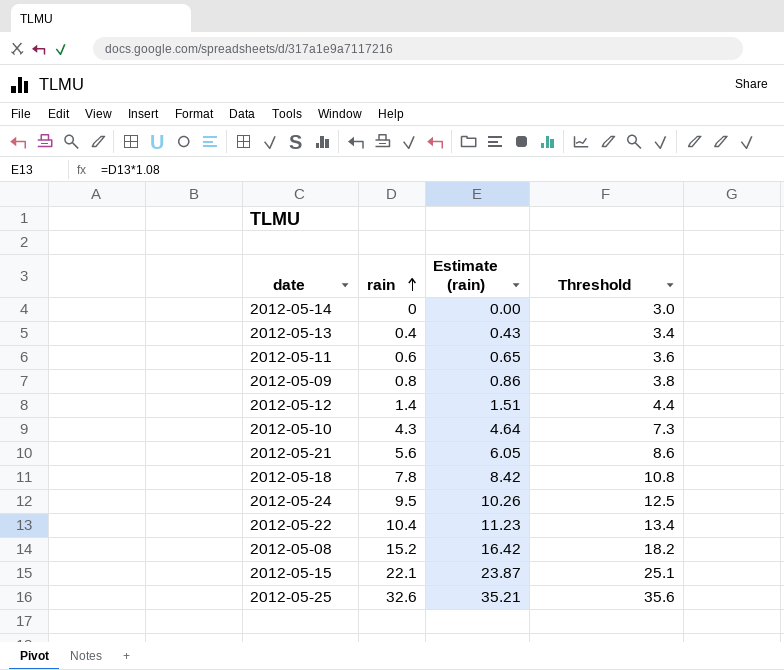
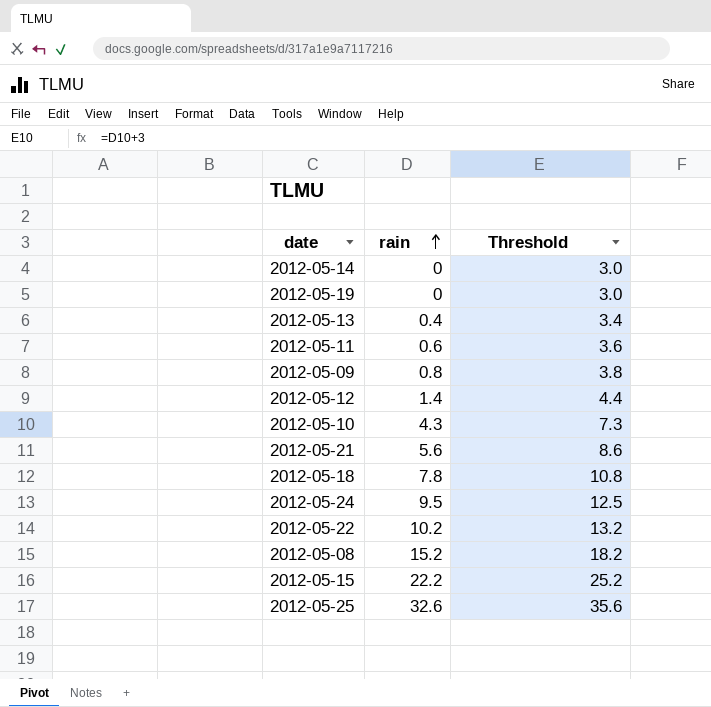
column Estimate (rain) | formula: [rain] * 1.08 -> none
row 2012-05-19: none -> 0 | 3.0
2012-05-22 | rain: 10.4 -> 10.2
2012-05-22 | Threshold: 13.4 -> 13.2
2012-05-15 | rain: 22.1 -> 22.2
2012-05-15 | Threshold: 25.1 -> 25.2

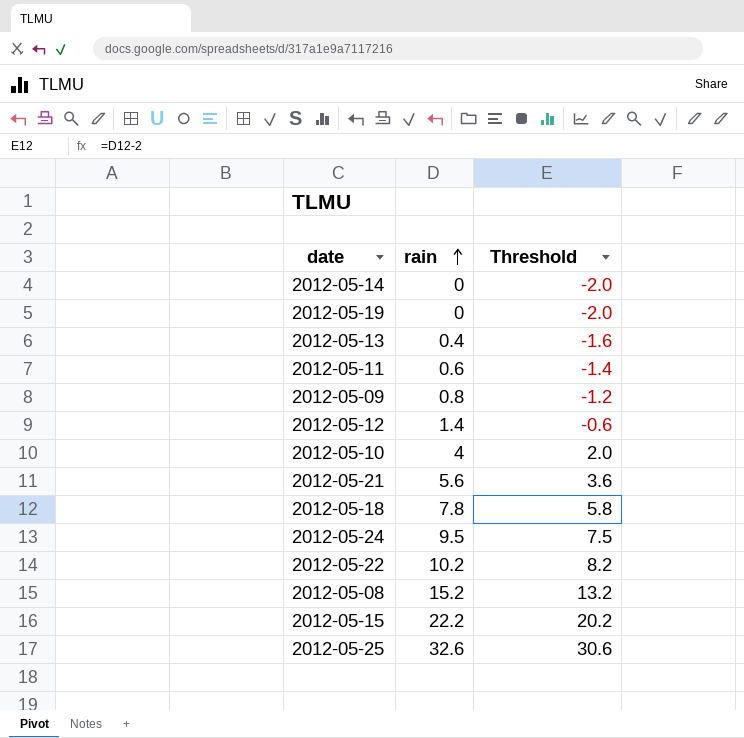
column Threshold | formula: [rain] + 3 -> [rain] - 2
2012-05-10 | rain: 4.3 -> 4

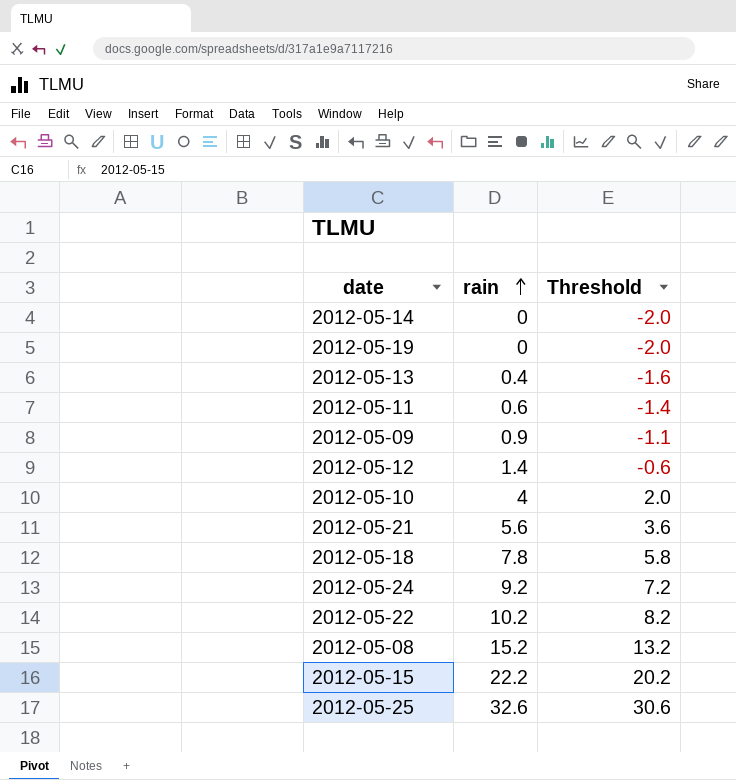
2012-05-09 | rain: 0.8 -> 0.9
2012-05-09 | Threshold: -1.2 -> -1.1
2012-05-24 | rain: 9.5 -> 9.2
2012-05-24 | Threshold: 7.5 -> 7.2

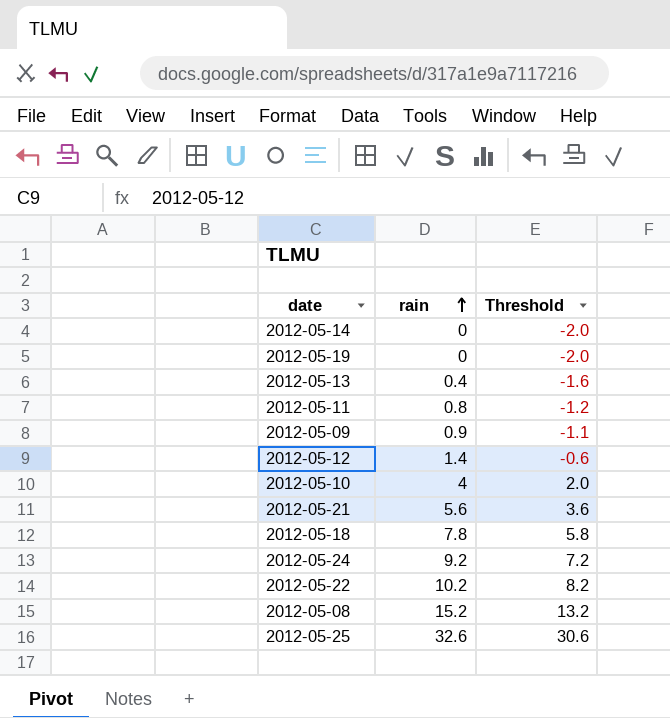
row 2012-05-15: 22.2 | 20.2 -> none
2012-05-11 | rain: 0.6 -> 0.8
2012-05-11 | Threshold: -1.4 -> -1.2

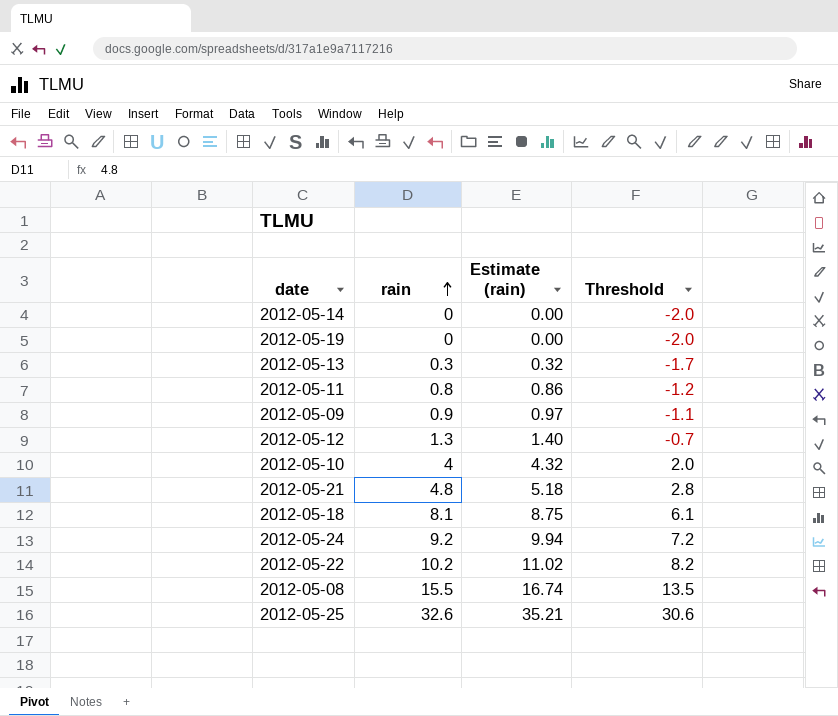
column Estimate (rain) | formula: none -> [rain] * 1.08
2012-05-13 | rain: 0.4 -> 0.3
2012-05-13 | Threshold: -1.6 -> -1.7
2012-05-12 | rain: 1.4 -> 1.3
2012-05-12 | Threshold: -0.6 -> -0.7
2012-05-21 | rain: 5.6 -> 4.8
2012-05-21 | Threshold: 3.6 -> 2.8
2012-05-18 | rain: 7.8 -> 8.1
2012-05-18 | Threshold: 5.8 -> 6.1
2012-05-08 | rain: 15.2 -> 15.5
2012-05-08 | Threshold: 13.2 -> 13.5

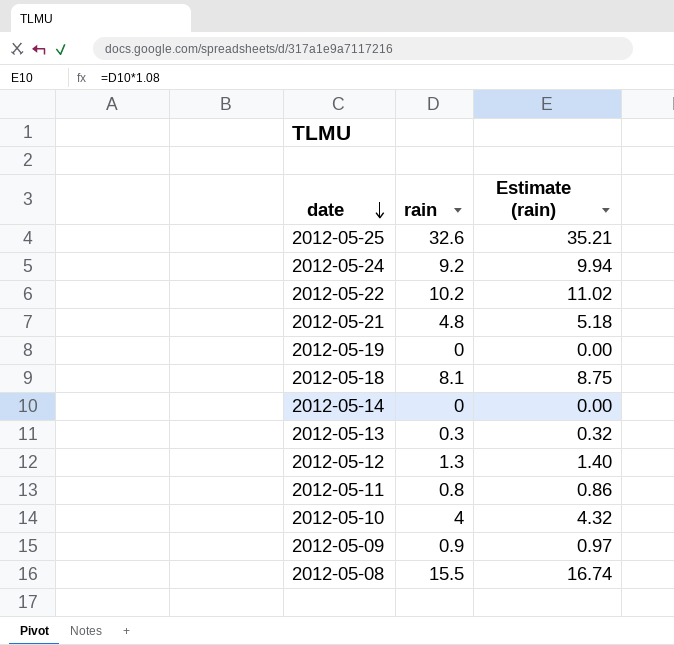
row order: rain ascending -> date descending
column Threshold | formula: [rain] - 2 -> none

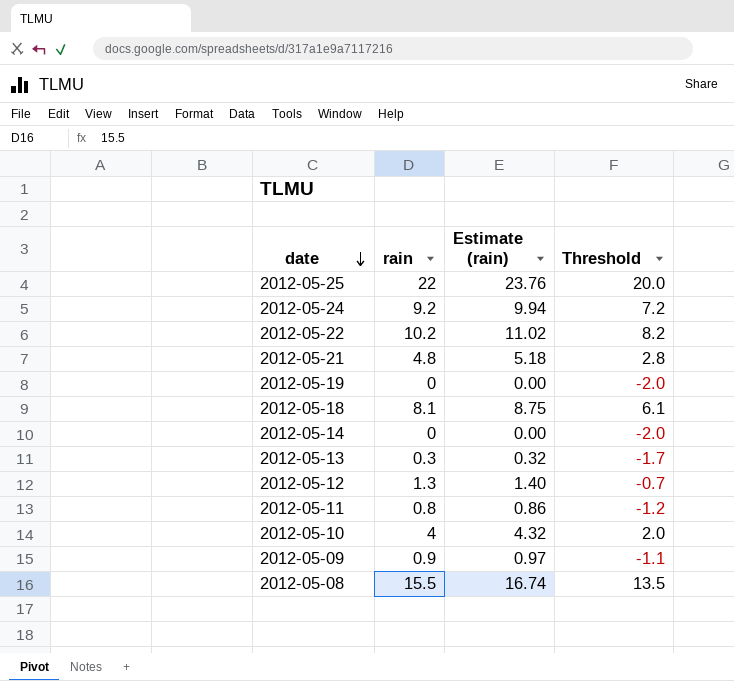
column Threshold | formula: none -> [rain] - 2
2012-05-25 | rain: 32.6 -> 22
2012-05-25 | Estimate (rain): 35.21 -> 23.76

